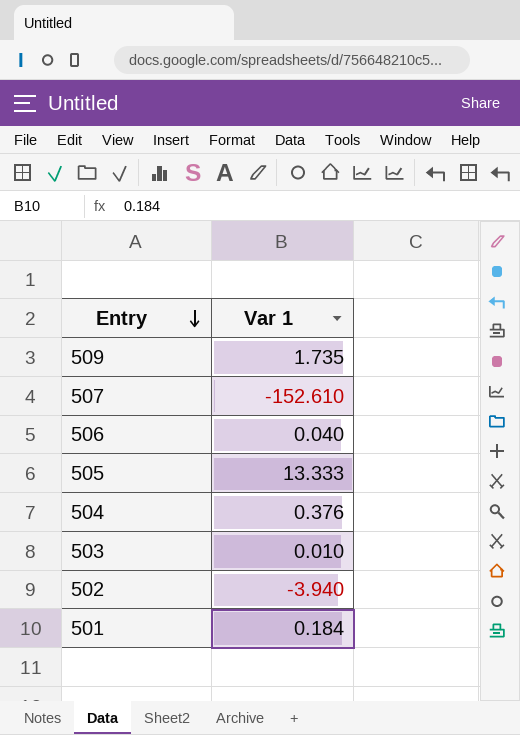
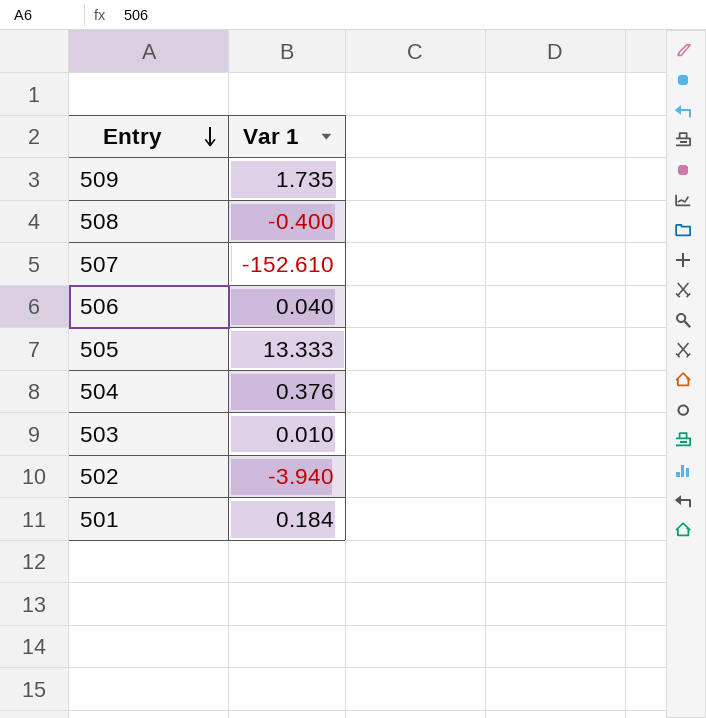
row 508: none -> -0.400

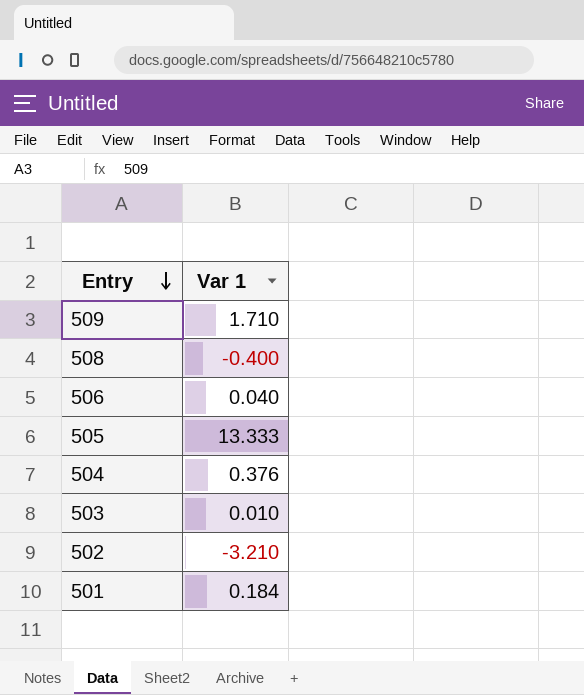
row 507: -152.610 -> none
509 | Var 1: 1.735 -> 1.710
502 | Var 1: -3.940 -> -3.210

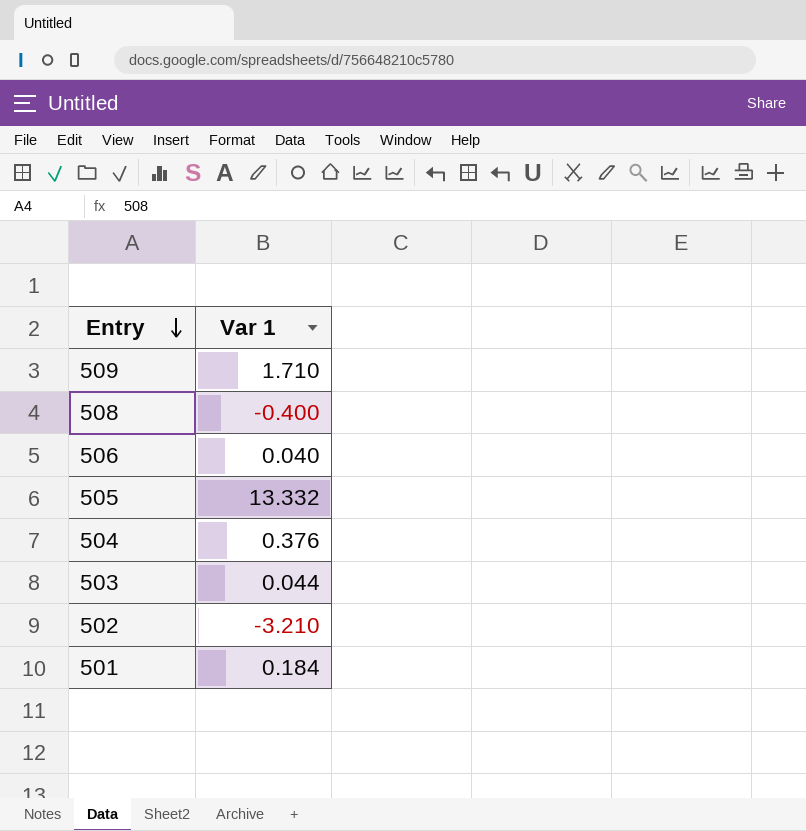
505 | Var 1: 13.333 -> 13.332
503 | Var 1: 0.010 -> 0.044

